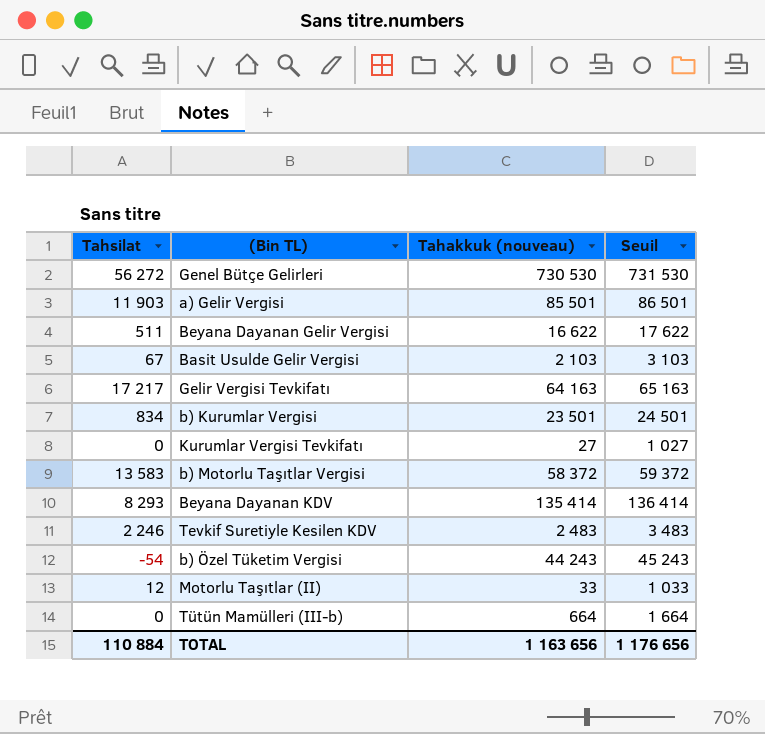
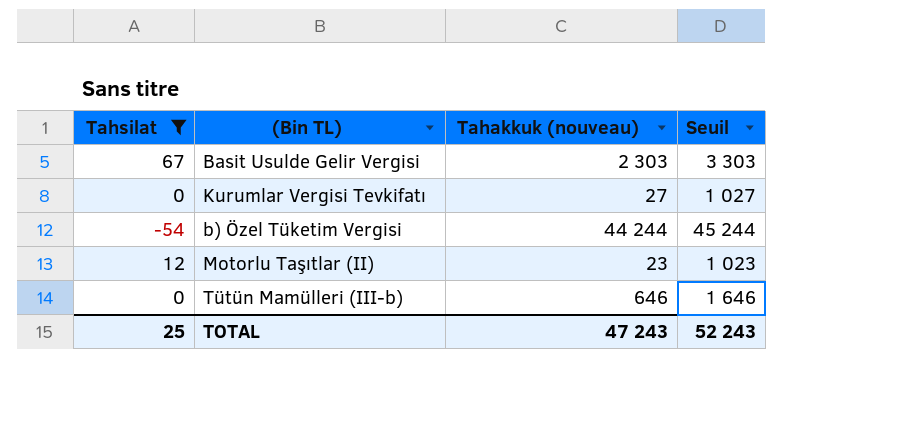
filter: none -> Tahsilat <= 67
Basit Usulde Gelir Vergisi | Tahakkuk (nouveau): 2 103 -> 2 303
Basit Usulde Gelir Vergisi | Seuil: 3 103 -> 3 303
b) Özel Tüketim Vergisi | Tahakkuk (nouveau): 44 243 -> 44 244
b) Özel Tüketim Vergisi | Seuil: 45 243 -> 45 244
Motorlu Taşıtlar (II) | Tahakkuk (nouveau): 33 -> 23
Motorlu Taşıtlar (II) | Seuil: 1 033 -> 1 023
Tütün Mamülleri (III-b) | Tahakkuk (nouveau): 664 -> 646
Tütün Mamülleri (III-b) | Seuil: 1 664 -> 1 646
TOTAL | Tahsilat: 110 884 -> 25
TOTAL | Tahakkuk (nouveau): 1 163 656 -> 47 243
TOTAL | Seuil: 1 176 656 -> 52 243

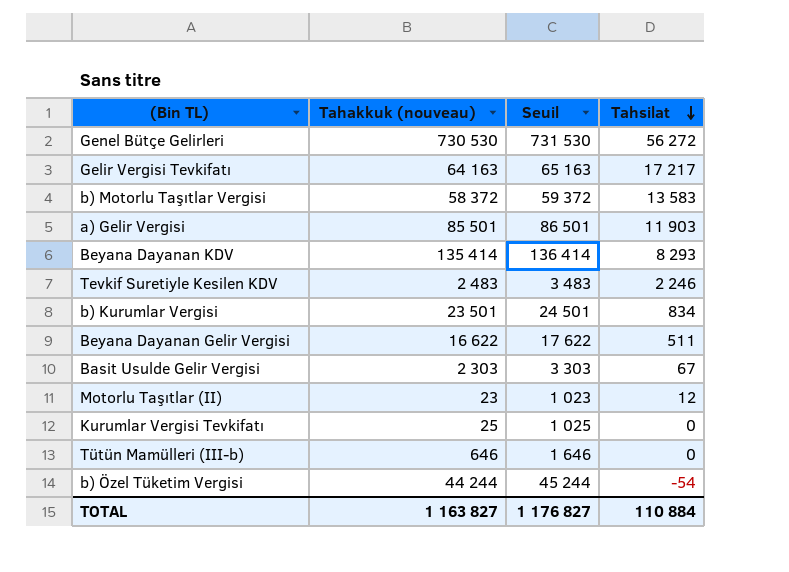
filter: Tahsilat <= 67 -> none
row order: none -> Tahsilat descending
column Tahsilat | position: 1 -> 4
Kurumlar Vergisi Tevkifatı | Tahakkuk (nouveau): 27 -> 25
Kurumlar Vergisi Tevkifatı | Seuil: 1 027 -> 1 025
TOTAL | Tahakkuk (nouveau): 47 243 -> 1 163 827
TOTAL | Seuil: 52 243 -> 1 176 827
TOTAL | Tahsilat: 25 -> 110 884

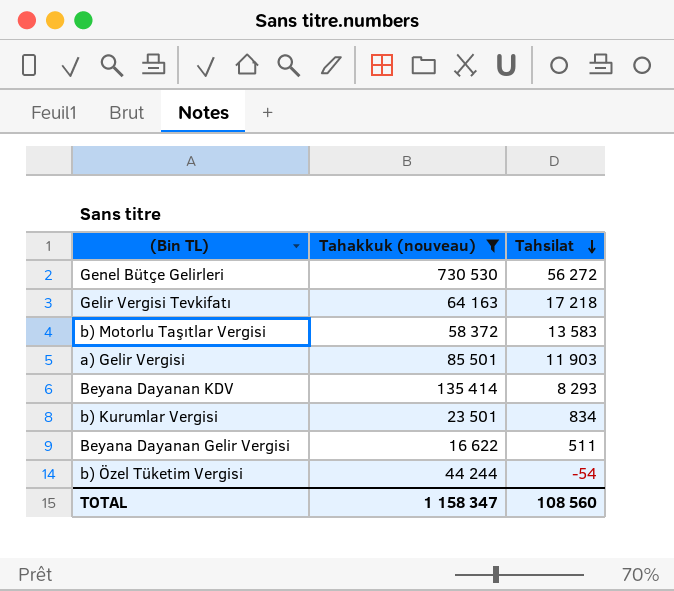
filter: none -> Tahakkuk (nouveau) >= 16 622
column Seuil | formula: [Tahakkuk (nouveau)] + 1000 -> none
Gelir Vergisi Tevkifatı | Tahsilat: 17 217 -> 17 218
TOTAL | Tahakkuk (nouveau): 1 163 827 -> 1 158 347
TOTAL | Tahsilat: 110 884 -> 108 560

